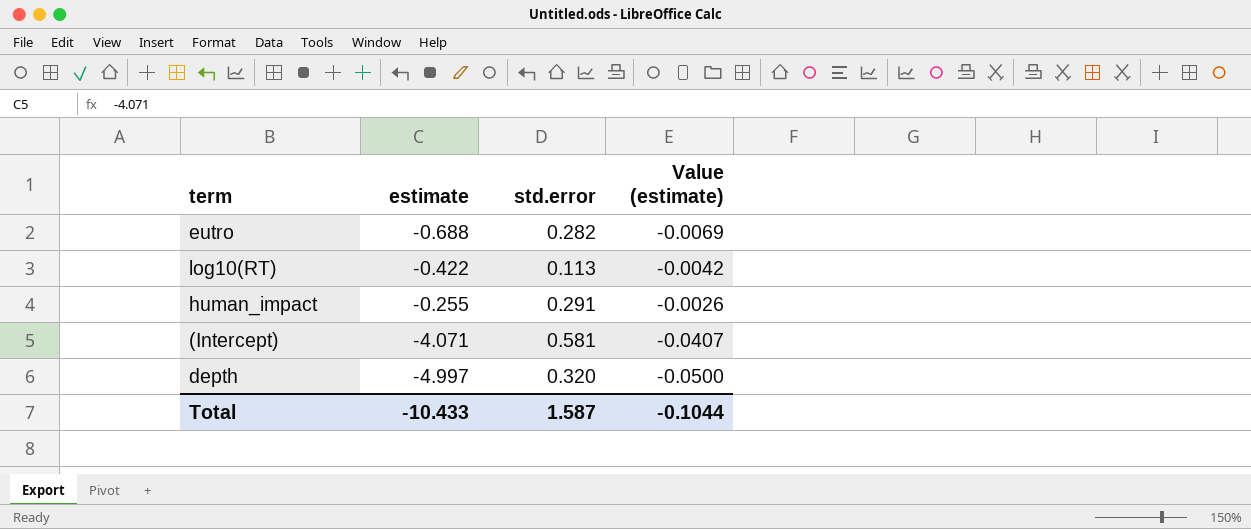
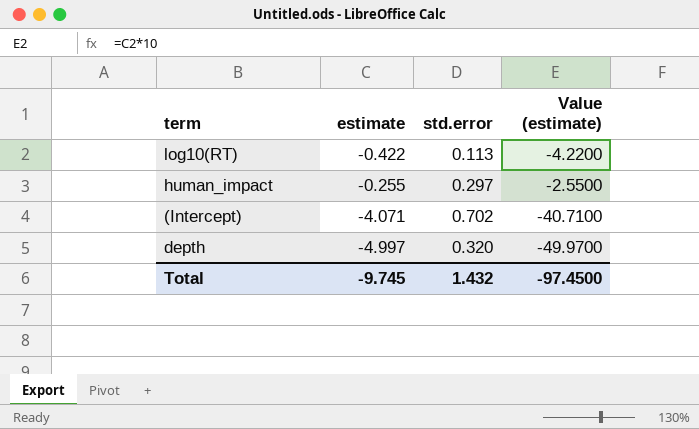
column Value (estimate) | formula: [estimate] * 0.01 -> [estimate] * 10
row eutro: -0.688 | 0.282 | -0.0069 -> none
human_impact | std.error: 0.291 -> 0.297
(Intercept) | std.error: 0.581 -> 0.702
Total | estimate: -10.433 -> -9.745
Total | std.error: 1.587 -> 1.432
Total | Value (estimate): -0.1044 -> -97.4500

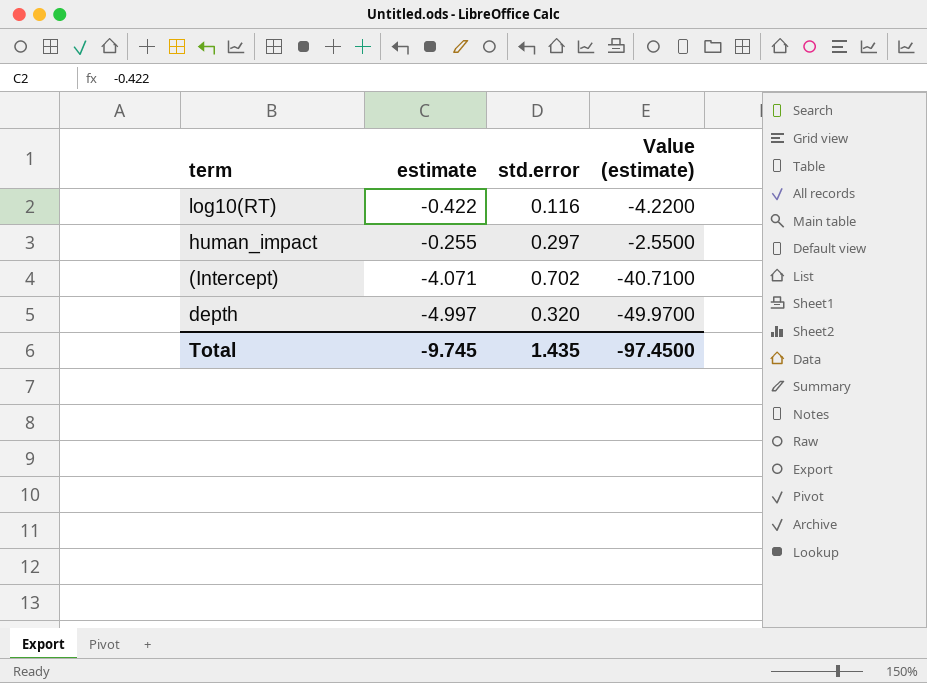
log10(RT) | std.error: 0.113 -> 0.116
Total | std.error: 1.432 -> 1.435

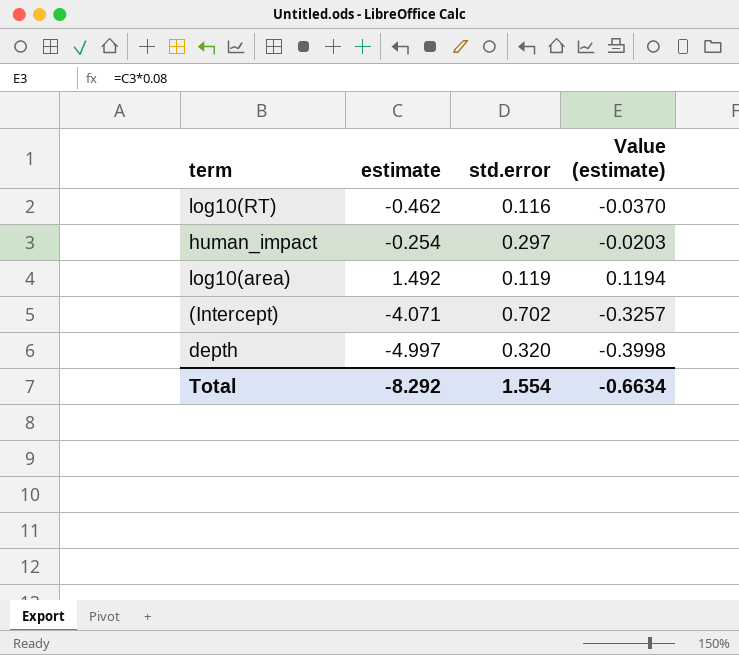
column Value (estimate) | formula: [estimate] * 10 -> [estimate] * 0.08
log10(RT) | estimate: -0.422 -> -0.462
human_impact | estimate: -0.255 -> -0.254
row log10(area): none -> 1.492 | 0.119 | 0.1194
Total | estimate: -9.745 -> -8.292
Total | std.error: 1.435 -> 1.554
Total | Value (estimate): -97.4500 -> -0.6634

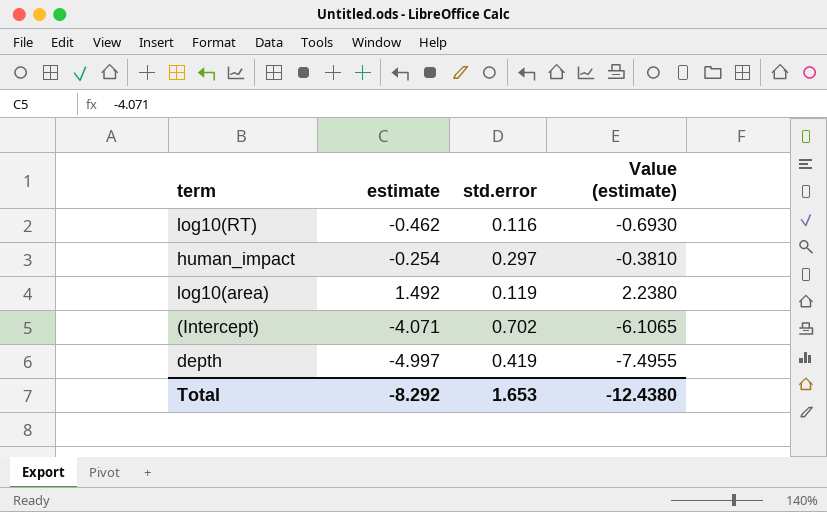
column Value (estimate) | formula: [estimate] * 0.08 -> [estimate] * 1.5
depth | std.error: 0.320 -> 0.419
Total | std.error: 1.554 -> 1.653
Total | Value (estimate): -0.6634 -> -12.4380

